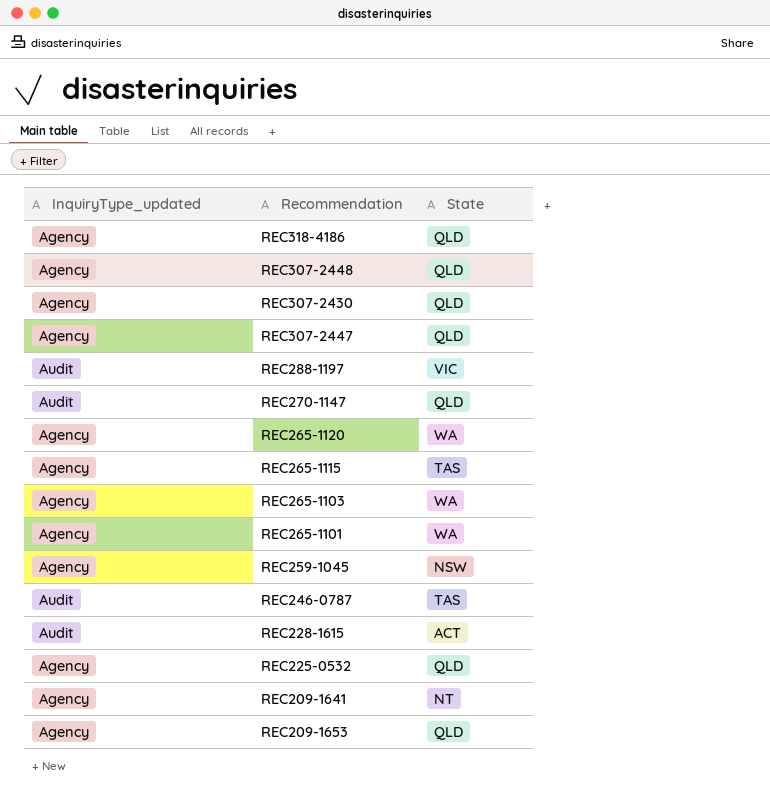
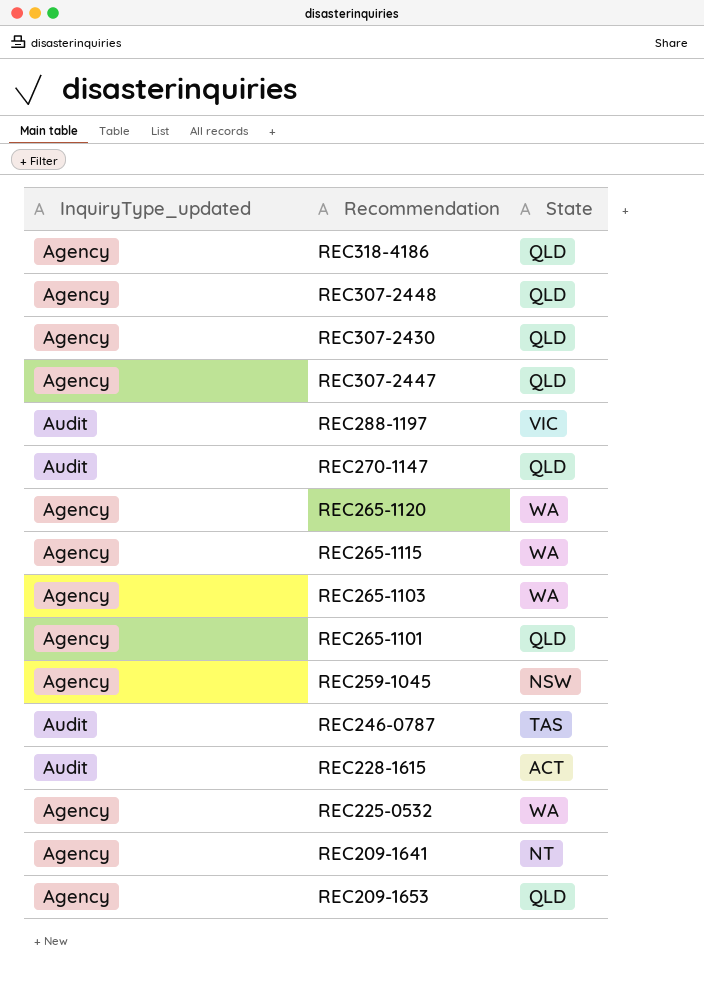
REC265-1115 | State: TAS -> WA
REC265-1101 | State: WA -> QLD
REC225-0532 | State: QLD -> WA

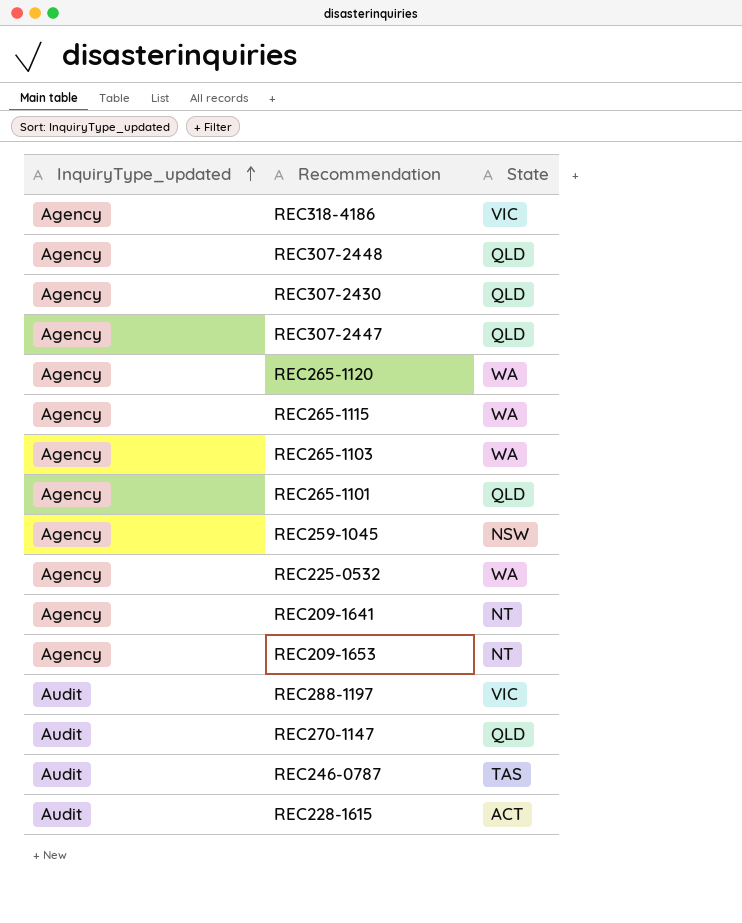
row order: none -> InquiryType_updated ascending
REC318-4186 | State: QLD -> VIC
REC209-1653 | State: QLD -> NT

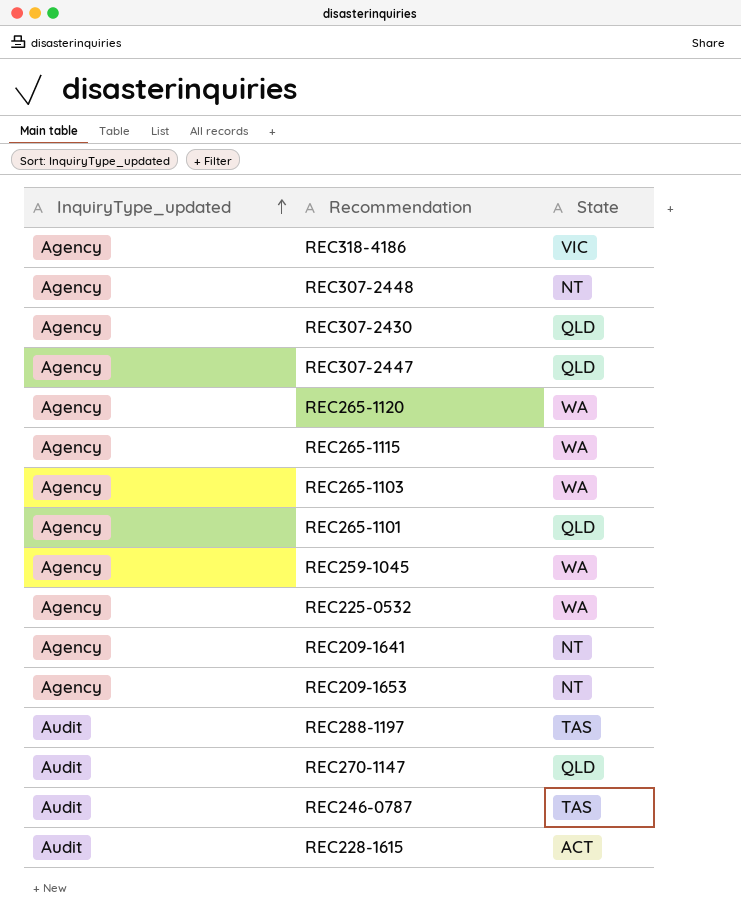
REC307-2448 | State: QLD -> NT
REC259-1045 | State: NSW -> WA
REC288-1197 | State: VIC -> TAS

